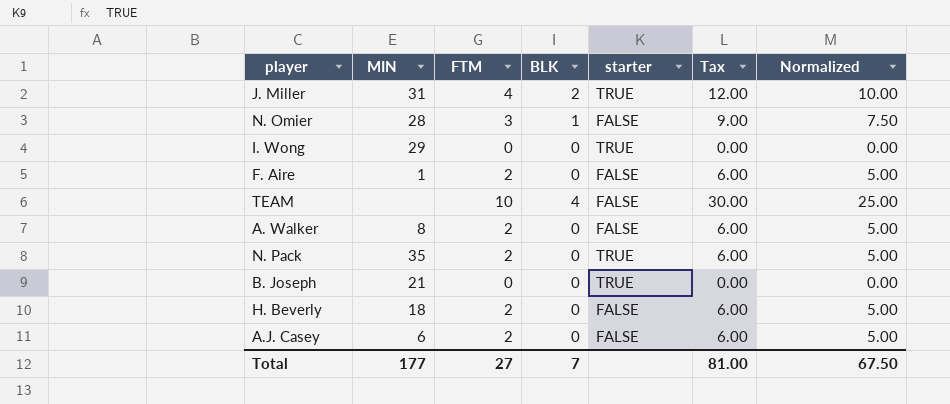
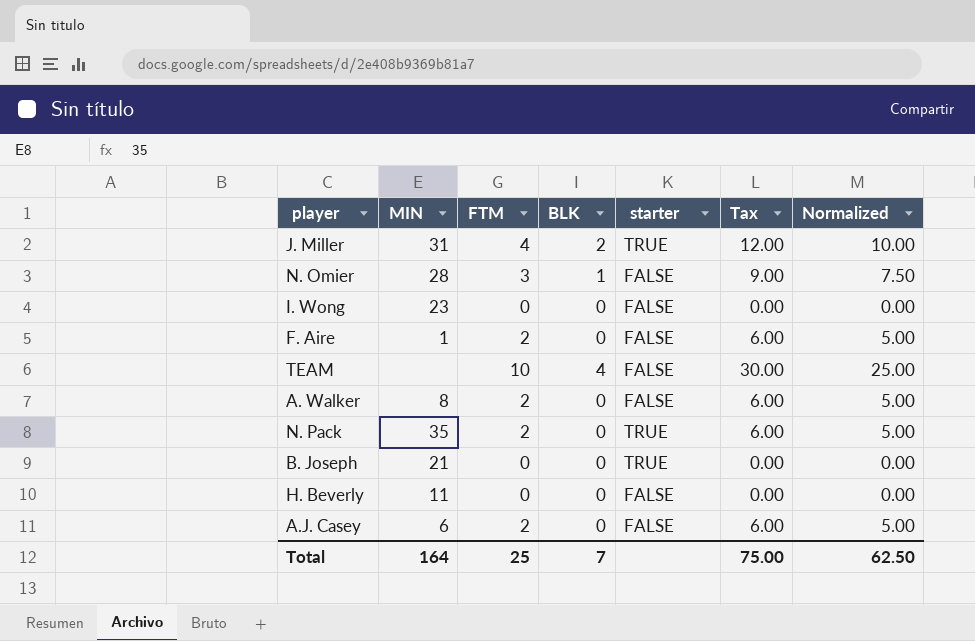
I. Wong | MIN: 29 -> 23
I. Wong | starter: TRUE -> FALSE
H. Beverly | MIN: 18 -> 11
H. Beverly | FTM: 2 -> 0
H. Beverly | Tax: 6.00 -> 0.00
H. Beverly | Normalized: 5.00 -> 0.00
Total | MIN: 177 -> 164
Total | FTM: 27 -> 25
Total | Tax: 81.00 -> 75.00
Total | Normalized: 67.50 -> 62.50

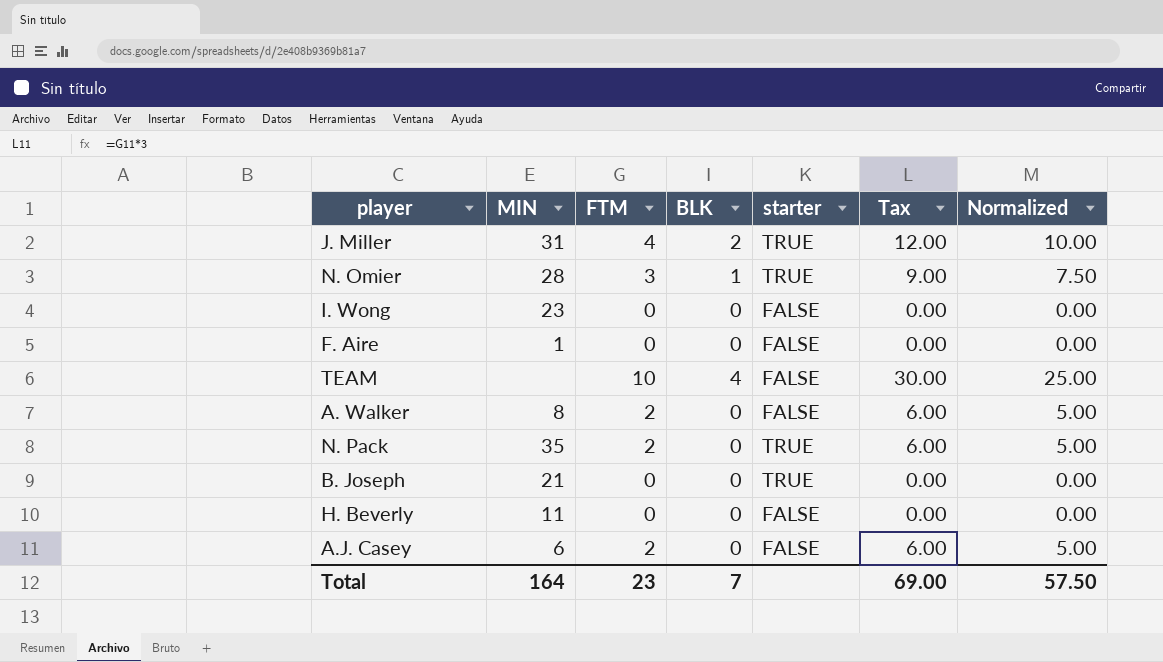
N. Omier | starter: FALSE -> TRUE
F. Aire | FTM: 2 -> 0
F. Aire | Tax: 6.00 -> 0.00
F. Aire | Normalized: 5.00 -> 0.00
Total | FTM: 25 -> 23
Total | Tax: 75.00 -> 69.00
Total | Normalized: 62.50 -> 57.50

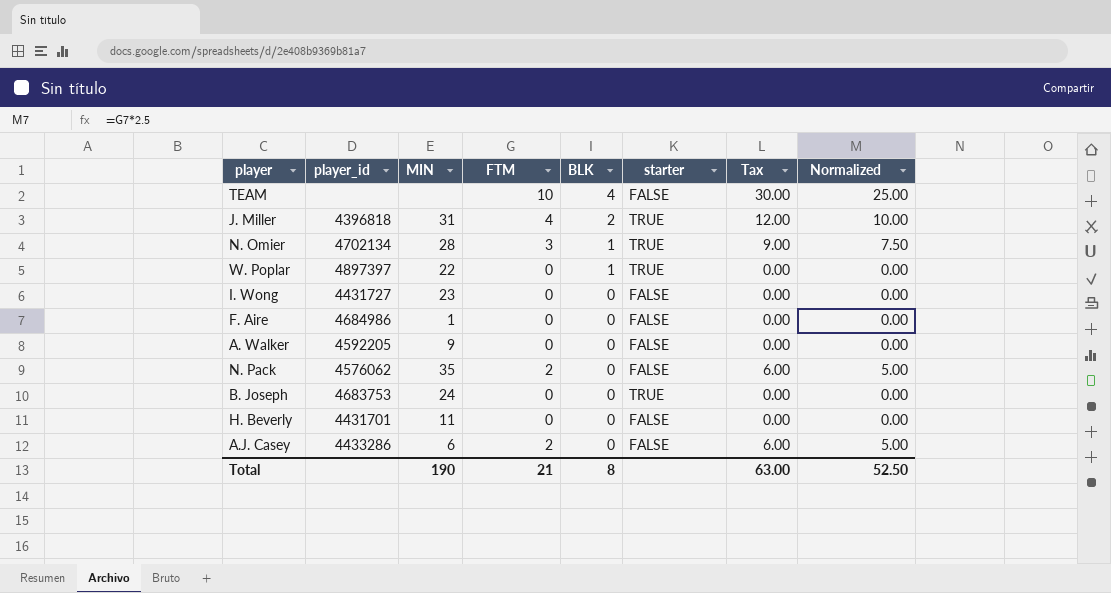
row order: none -> BLK descending
column player_id | position: none -> 2
row W. Poplar: none -> 4897397 | 22 | 0 | 1 | TRUE | 0.00 | 0.00
A. Walker | MIN: 8 -> 9
A. Walker | FTM: 2 -> 0
A. Walker | Tax: 6.00 -> 0.00
A. Walker | Normalized: 5.00 -> 0.00
N. Pack | starter: TRUE -> FALSE
B. Joseph | MIN: 21 -> 24
Total | MIN: 164 -> 190
Total | FTM: 23 -> 21
Total | BLK: 7 -> 8
Total | Tax: 69.00 -> 63.00
Total | Normalized: 57.50 -> 52.50

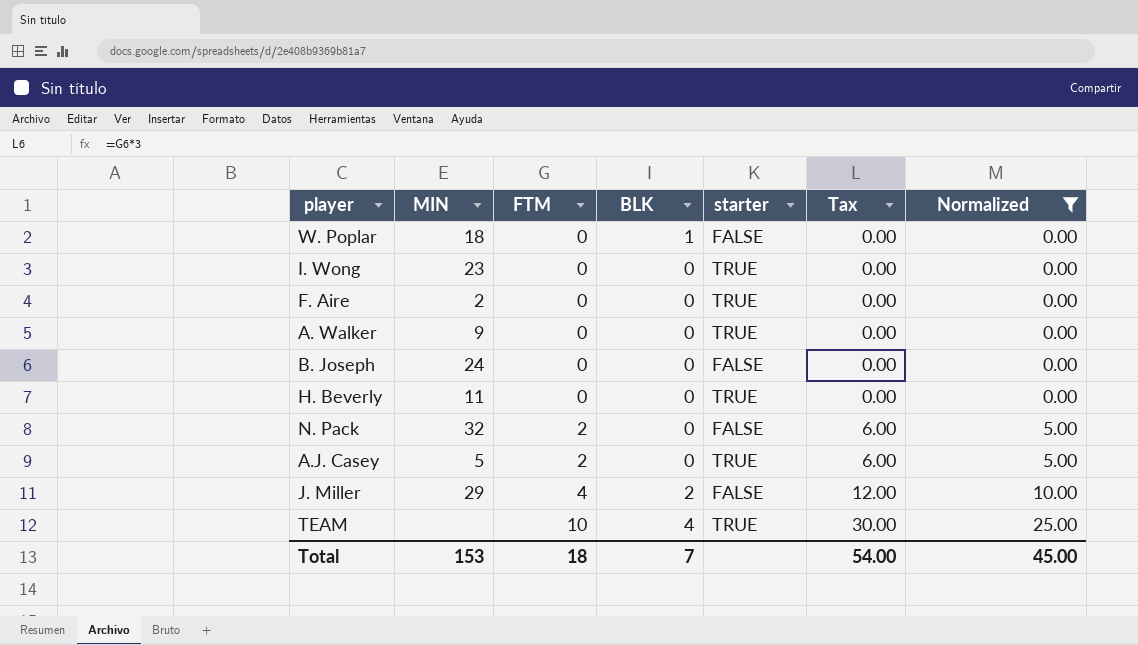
filter: none -> Normalized != 7.50
row order: BLK descending -> FTM ascending
column player_id | position: 2 -> none
W. Poplar | MIN: 22 -> 18
W. Poplar | starter: TRUE -> FALSE
I. Wong | starter: FALSE -> TRUE
F. Aire | MIN: 1 -> 2
F. Aire | starter: FALSE -> TRUE
A. Walker | starter: FALSE -> TRUE
B. Joseph | starter: TRUE -> FALSE
H. Beverly | starter: FALSE -> TRUE
N. Pack | MIN: 35 -> 32
A.J. Casey | MIN: 6 -> 5
A.J. Casey | starter: FALSE -> TRUE
J. Miller | MIN: 31 -> 29
J. Miller | starter: TRUE -> FALSE
TEAM | starter: FALSE -> TRUE
Total | MIN: 190 -> 153
Total | FTM: 21 -> 18
Total | BLK: 8 -> 7
Total | Tax: 63.00 -> 54.00
Total | Normalized: 52.50 -> 45.00

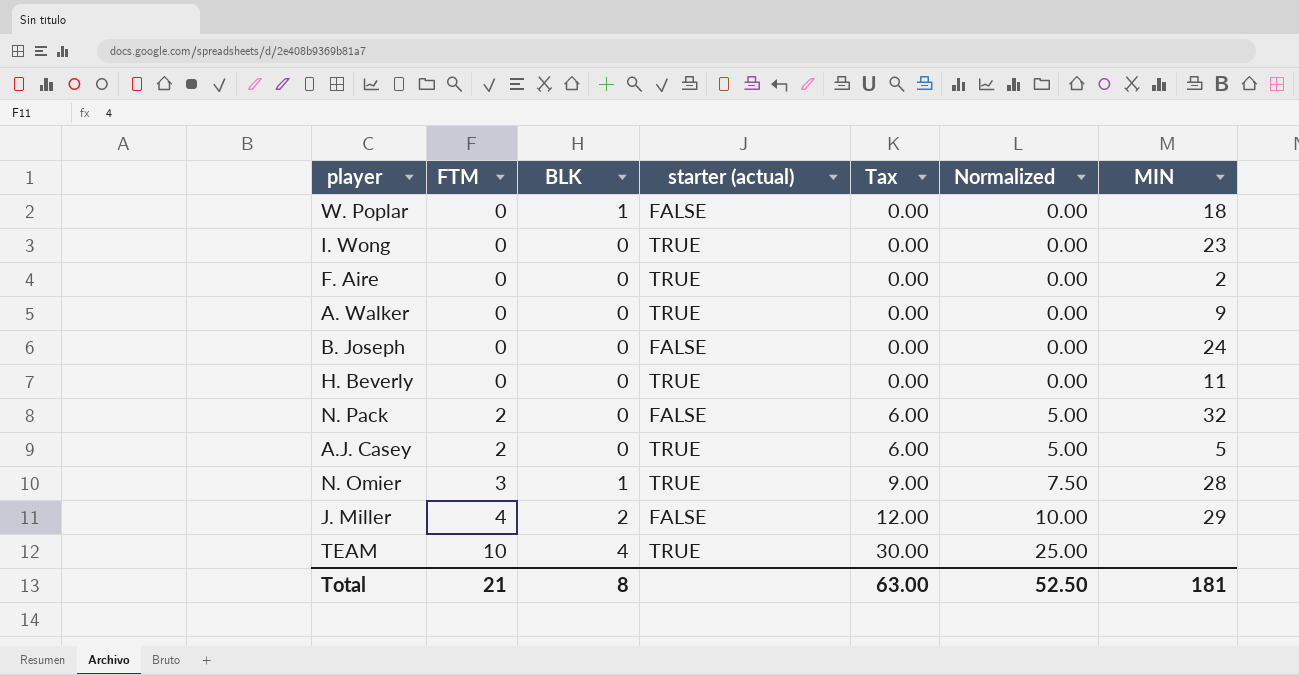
filter: Normalized != 7.50 -> none
column name: starter -> starter (actual)
column MIN | position: 2 -> 7
Total | FTM: 18 -> 21
Total | BLK: 7 -> 8
Total | Tax: 54.00 -> 63.00
Total | Normalized: 45.00 -> 52.50
Total | MIN: 153 -> 181

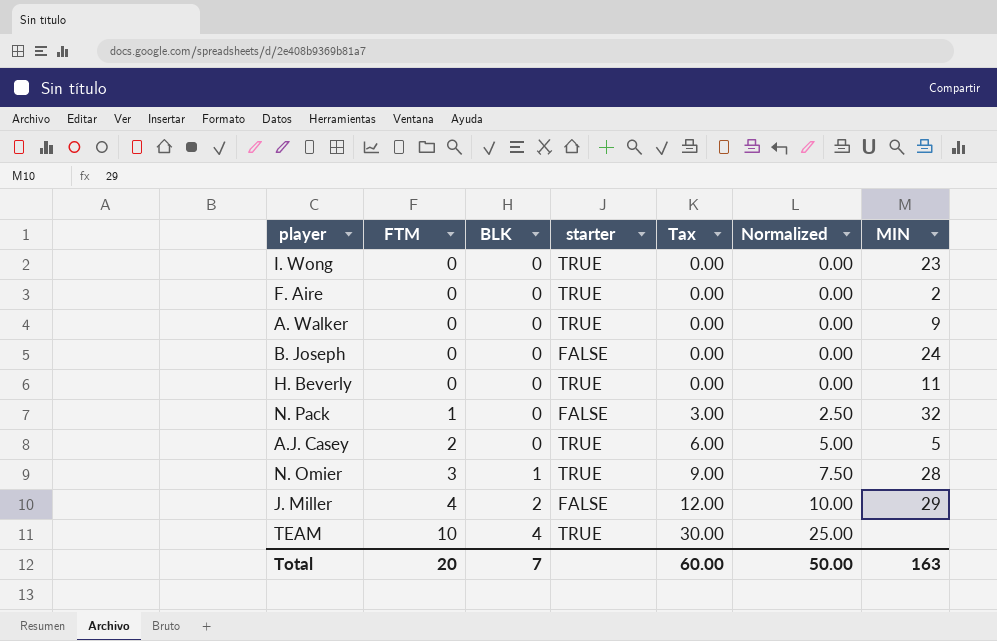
column name: starter (actual) -> starter
row W. Poplar: 0 | 1 | FALSE | 0.00 | 0.00 | 18 -> none
N. Pack | FTM: 2 -> 1
N. Pack | Tax: 6.00 -> 3.00
N. Pack | Normalized: 5.00 -> 2.50
Total | FTM: 21 -> 20
Total | BLK: 8 -> 7
Total | Tax: 63.00 -> 60.00
Total | Normalized: 52.50 -> 50.00
Total | MIN: 181 -> 163

